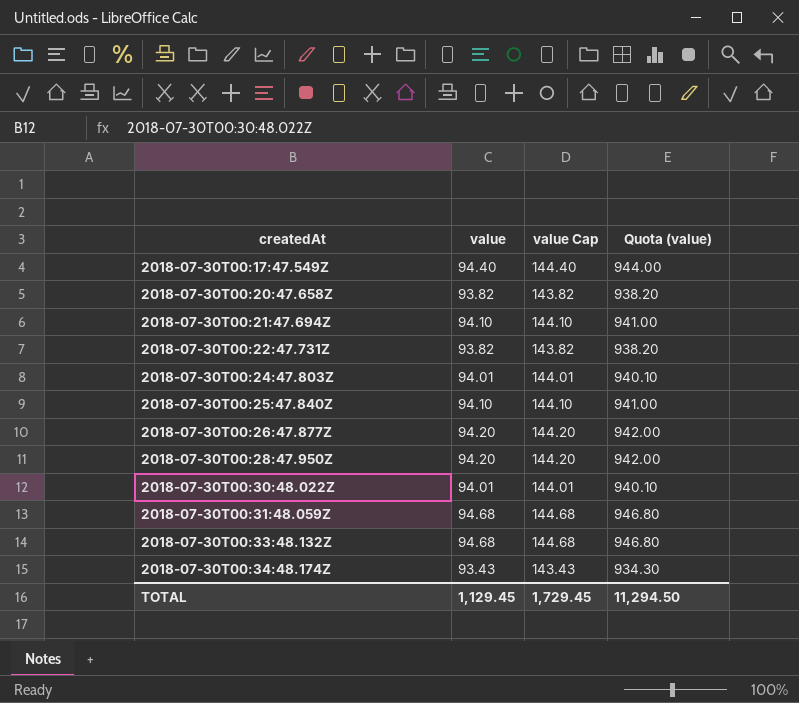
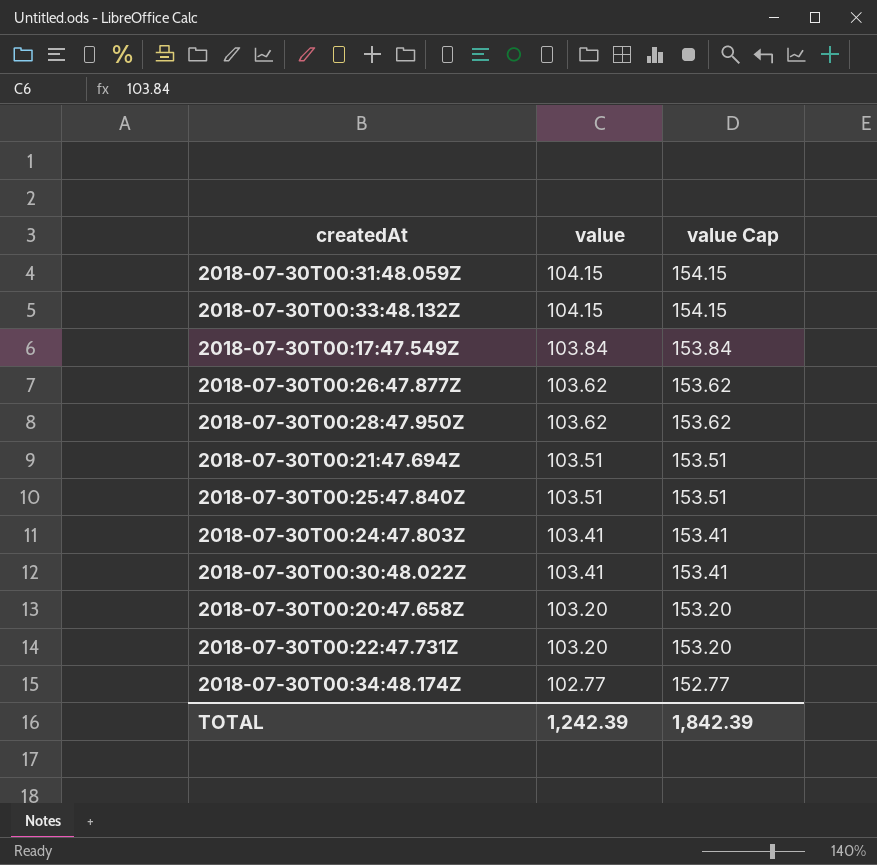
row order: createdAt ascending -> value descending
column Quota (value) | formula: [value] * 10 -> none
2018-07-30T00:31:48.059Z | value: 94.68 -> 104.15
2018-07-30T00:31:48.059Z | value Cap: 144.68 -> 154.15
2018-07-30T00:33:48.132Z | value: 94.68 -> 104.15
2018-07-30T00:33:48.132Z | value Cap: 144.68 -> 154.15
2018-07-30T00:17:47.549Z | value: 94.40 -> 103.84
2018-07-30T00:17:47.549Z | value Cap: 144.40 -> 153.84
2018-07-30T00:26:47.877Z | value: 94.20 -> 103.62
2018-07-30T00:26:47.877Z | value Cap: 144.20 -> 153.62
2018-07-30T00:28:47.950Z | value: 94.20 -> 103.62
2018-07-30T00:28:47.950Z | value Cap: 144.20 -> 153.62
2018-07-30T00:21:47.694Z | value: 94.10 -> 103.51
2018-07-30T00:21:47.694Z | value Cap: 144.10 -> 153.51
2018-07-30T00:25:47.840Z | value: 94.10 -> 103.51
2018-07-30T00:25:47.840Z | value Cap: 144.10 -> 153.51
2018-07-30T00:24:47.803Z | value: 94.01 -> 103.41
2018-07-30T00:24:47.803Z | value Cap: 144.01 -> 153.41
2018-07-30T00:30:48.022Z | value: 94.01 -> 103.41
2018-07-30T00:30:48.022Z | value Cap: 144.01 -> 153.41
2018-07-30T00:20:47.658Z | value: 93.82 -> 103.20
2018-07-30T00:20:47.658Z | value Cap: 143.82 -> 153.20
2018-07-30T00:22:47.731Z | value: 93.82 -> 103.20
2018-07-30T00:22:47.731Z | value Cap: 143.82 -> 153.20
2018-07-30T00:34:48.174Z | value: 93.43 -> 102.77
2018-07-30T00:34:48.174Z | value Cap: 143.43 -> 152.77
TOTAL | value: 1,129.45 -> 1,242.39
TOTAL | value Cap: 1,729.45 -> 1,842.39

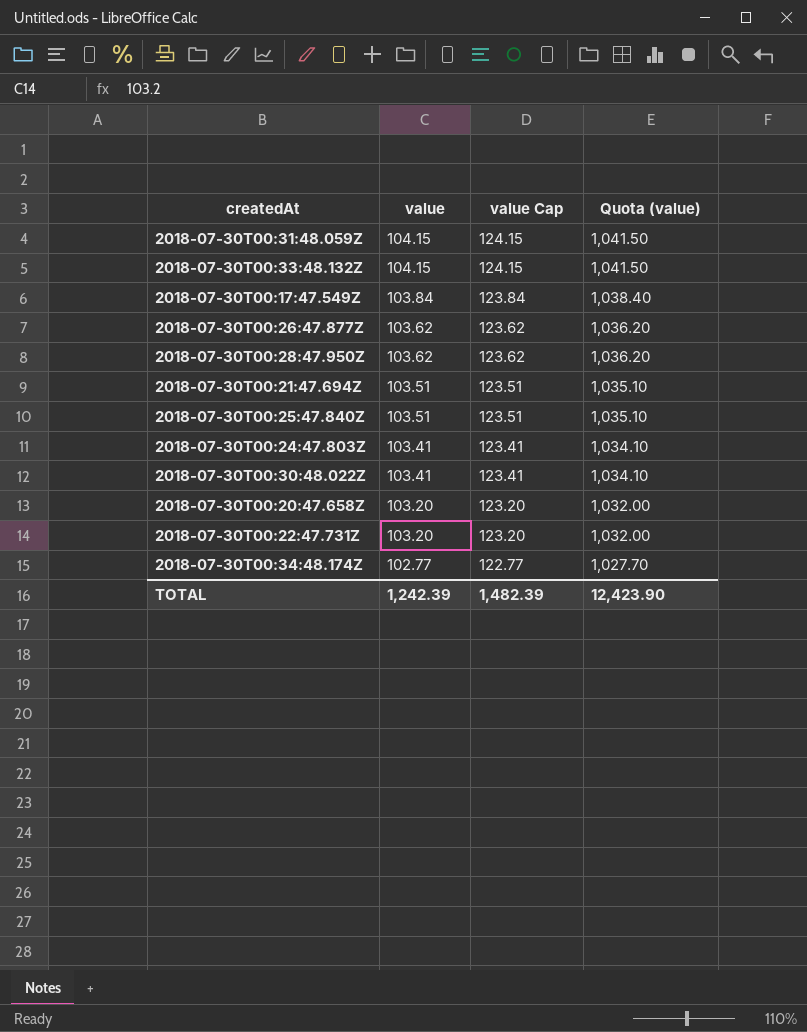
column value Cap | formula: [value] + 50 -> [value] + 20
column Quota (value) | formula: none -> [value] * 10
TOTAL | value Cap: 1,842.39 -> 1,482.39

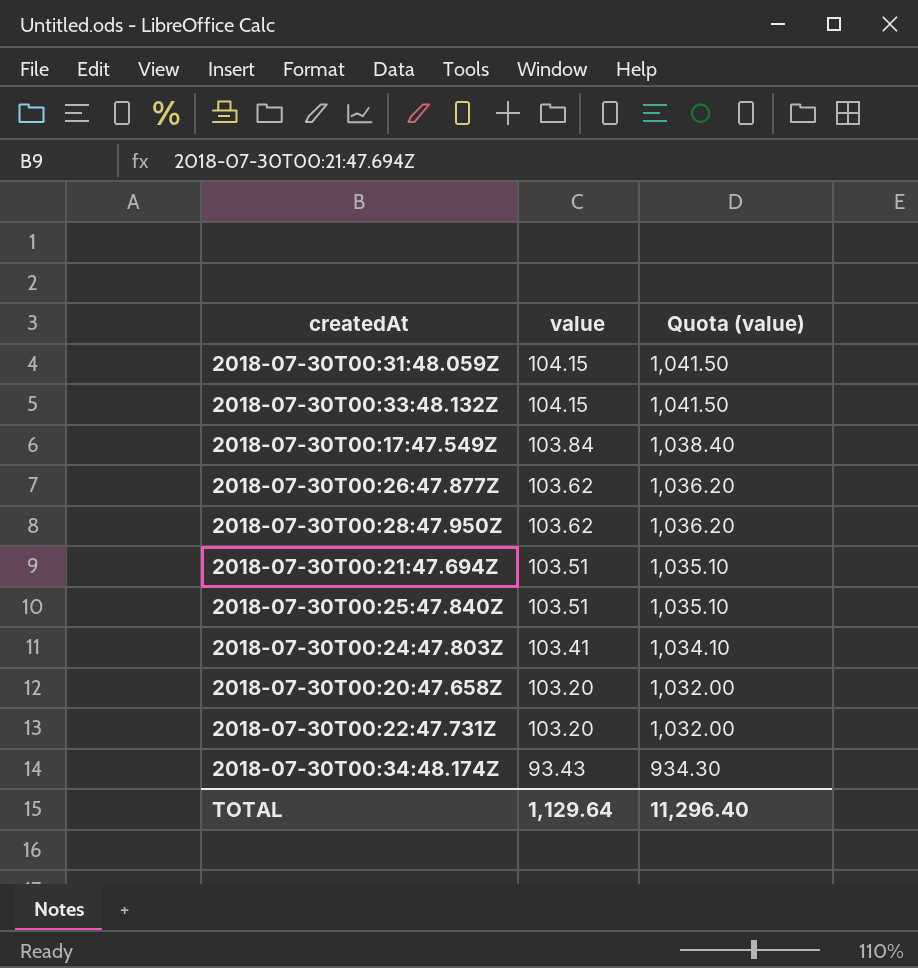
column value Cap | formula: [value] + 20 -> none
row 2018-07-30T00:30:48.022Z: 103.41 | 123.41 | 1,034.10 -> none
2018-07-30T00:34:48.174Z | value: 102.77 -> 93.43
2018-07-30T00:34:48.174Z | Quota (value): 1,027.70 -> 934.30
TOTAL | value: 1,242.39 -> 1,129.64
TOTAL | Quota (value): 12,423.90 -> 11,296.40

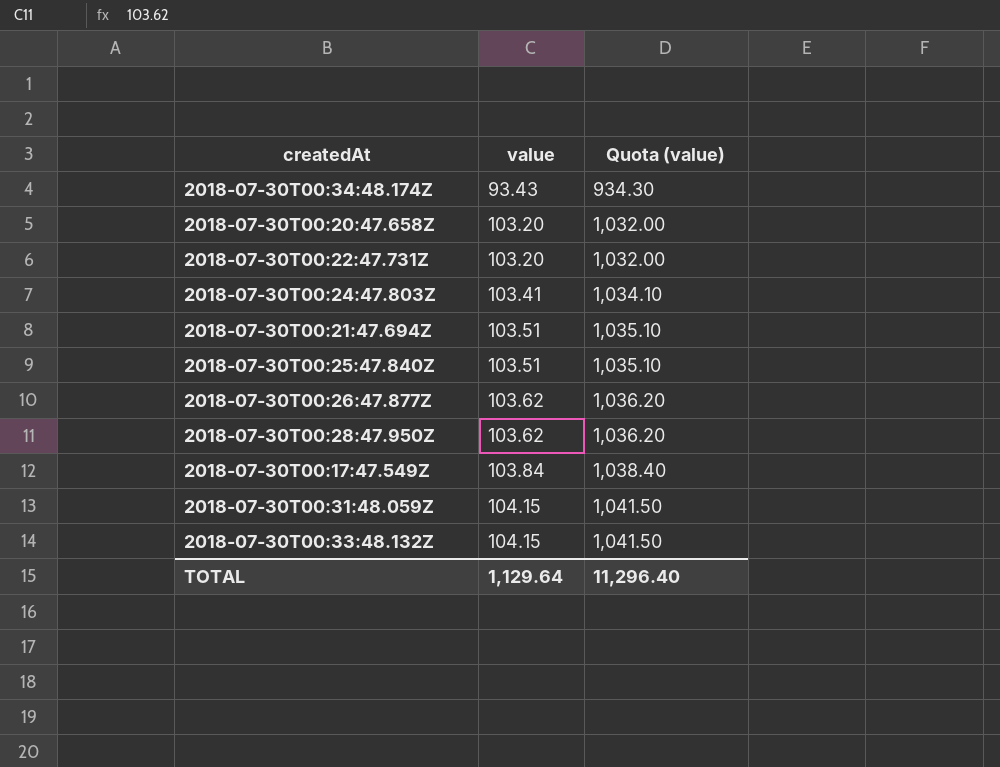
row order: value descending -> value ascending

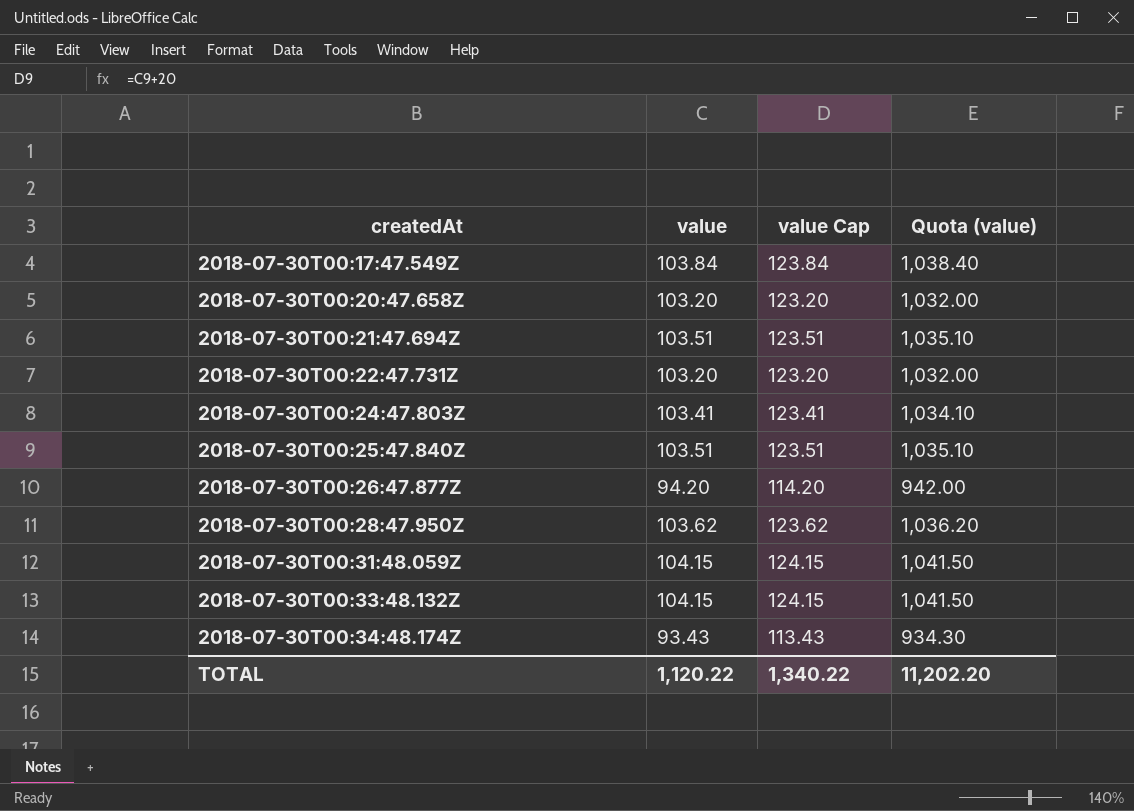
row order: value ascending -> createdAt ascending
column value Cap | formula: none -> [value] + 20
2018-07-30T00:26:47.877Z | value: 103.62 -> 94.20
2018-07-30T00:26:47.877Z | Quota (value): 1,036.20 -> 942.00
TOTAL | value: 1,129.64 -> 1,120.22
TOTAL | Quota (value): 11,296.40 -> 11,202.20

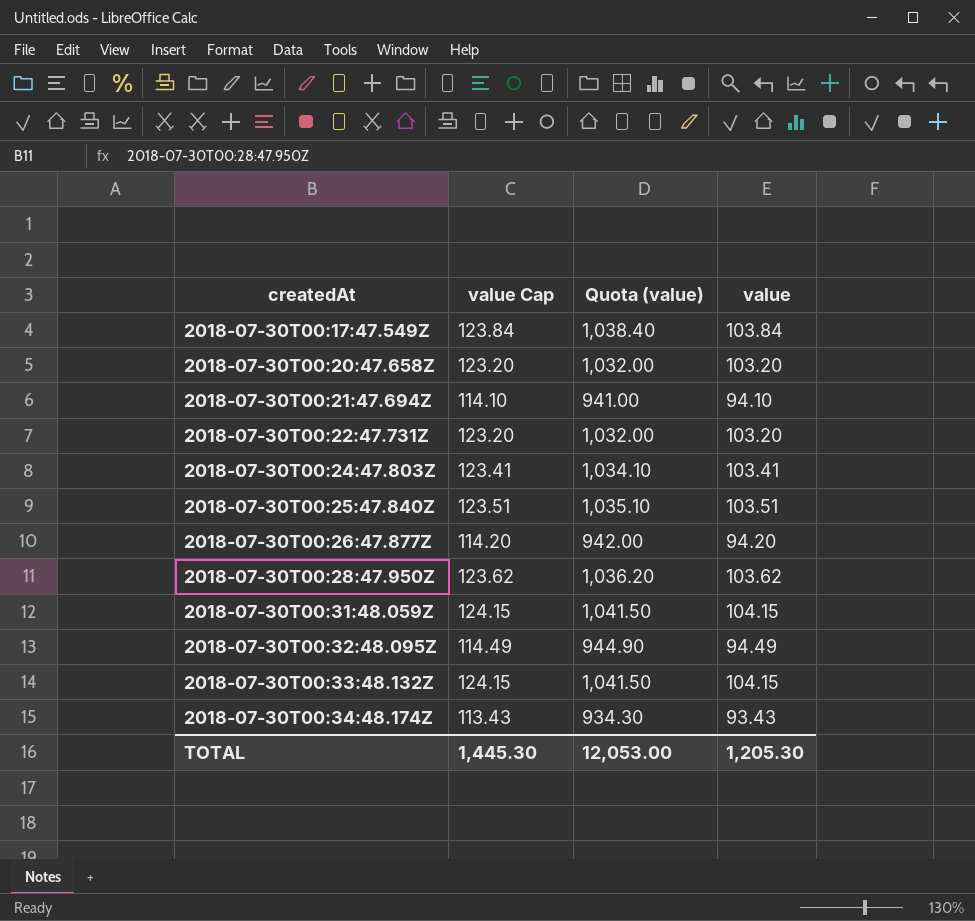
column value | position: 2 -> 4
2018-07-30T00:21:47.694Z | value Cap: 123.51 -> 114.10
2018-07-30T00:21:47.694Z | Quota (value): 1,035.10 -> 941.00
2018-07-30T00:21:47.694Z | value: 103.51 -> 94.10
row 2018-07-30T00:32:48.095Z: none -> 114.49 | 944.90 | 94.49
TOTAL | value Cap: 1,340.22 -> 1,445.30
TOTAL | Quota (value): 11,202.20 -> 12,053.00
TOTAL | value: 1,120.22 -> 1,205.30

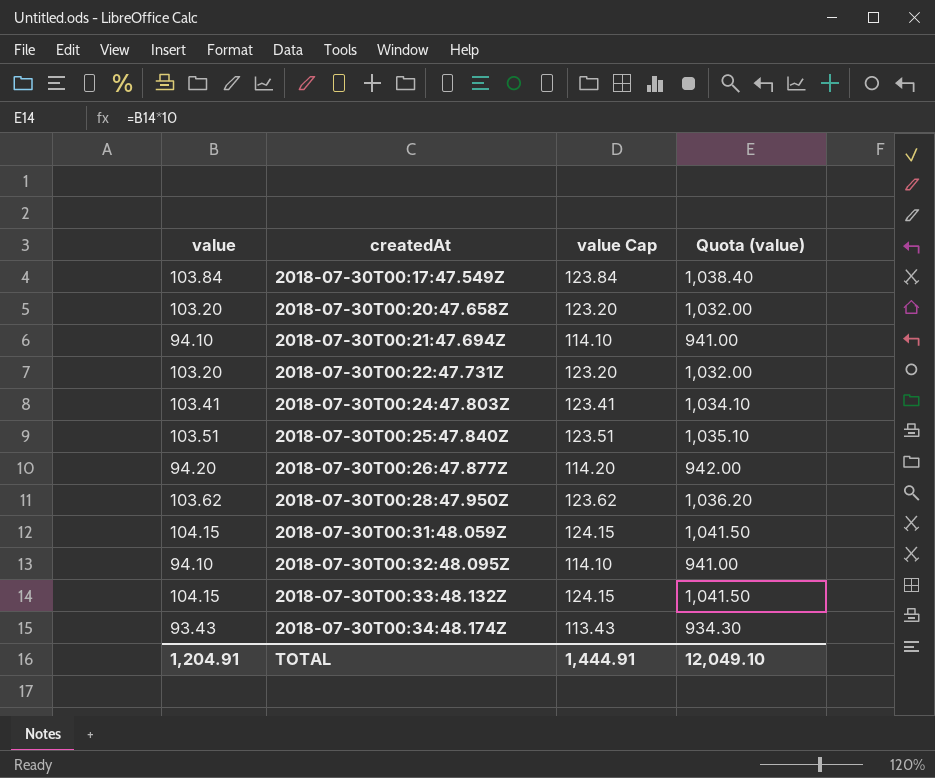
column value | position: 4 -> 1
2018-07-30T00:32:48.095Z | value: 94.49 -> 94.10
2018-07-30T00:32:48.095Z | value Cap: 114.49 -> 114.10
2018-07-30T00:32:48.095Z | Quota (value): 944.90 -> 941.00
TOTAL | value: 1,205.30 -> 1,204.91
TOTAL | value Cap: 1,445.30 -> 1,444.91
TOTAL | Quota (value): 12,053.00 -> 12,049.10

